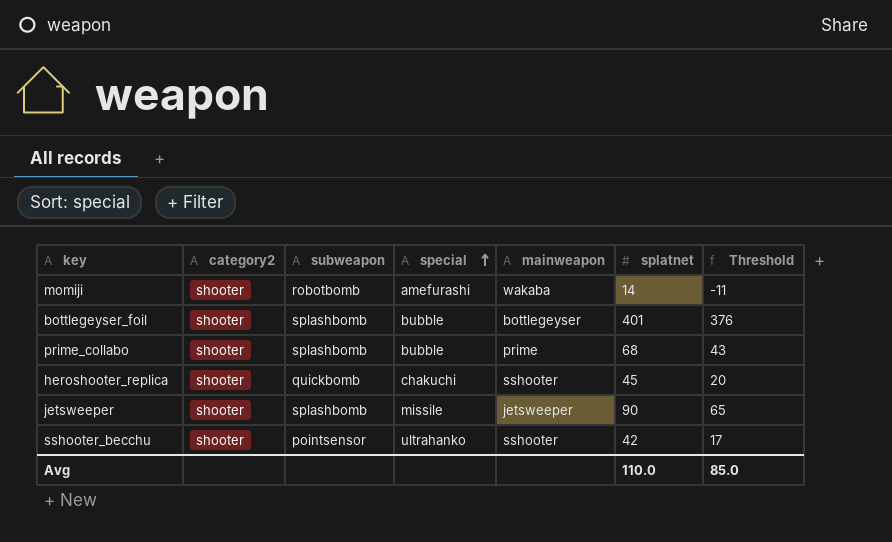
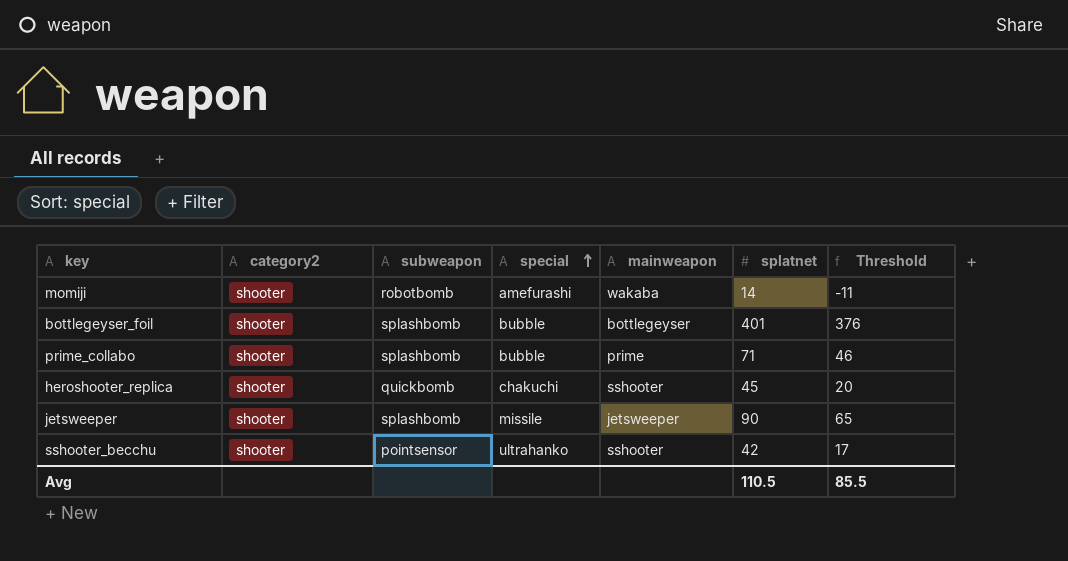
prime_collabo | splatnet: 68 -> 71
prime_collabo | Threshold: 43 -> 46
Avg | splatnet: 110.0 -> 110.5
Avg | Threshold: 85.0 -> 85.5

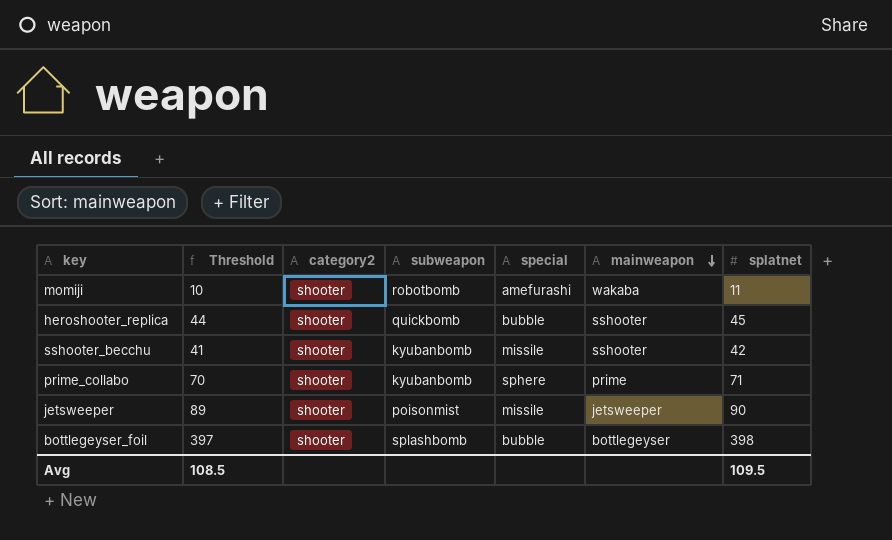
row order: special ascending -> mainweapon descending
column Threshold | formula: [splatnet] - 25 -> [splatnet] - 1
column Threshold | position: 7 -> 2
momiji | splatnet: 14 -> 11
heroshooter_replica | special: chakuchi -> bubble
sshooter_becchu | subweapon: pointsensor -> kyubanbomb
sshooter_becchu | special: ultrahanko -> missile
prime_collabo | subweapon: splashbomb -> kyubanbomb
prime_collabo | special: bubble -> sphere
jetsweeper | subweapon: splashbomb -> poisonmist
bottlegeyser_foil | splatnet: 401 -> 398
Avg | Threshold: 85.5 -> 108.5
Avg | splatnet: 110.5 -> 109.5

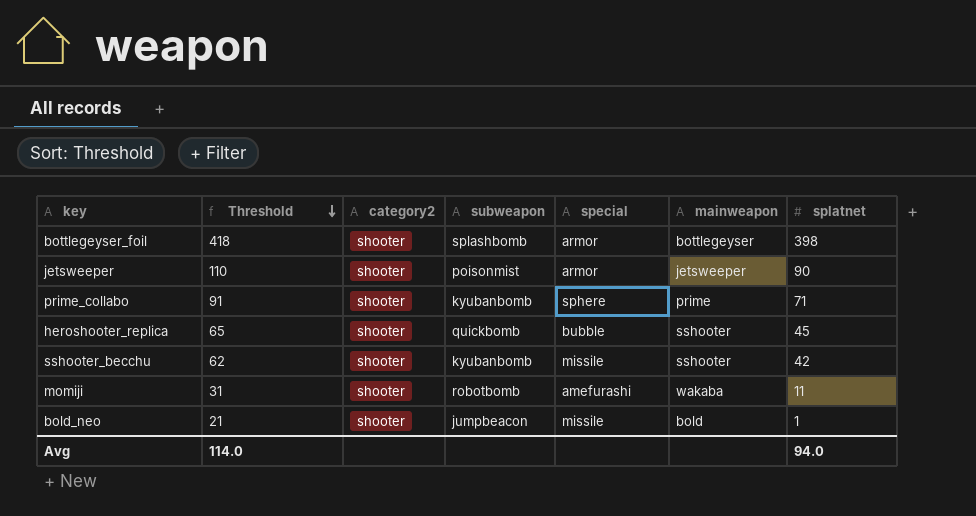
row order: mainweapon descending -> Threshold descending
column Threshold | formula: [splatnet] - 1 -> [splatnet] + 20
bottlegeyser_foil | special: bubble -> armor
jetsweeper | special: missile -> armor
row bold_neo: none -> 21 | shooter | jumpbeacon | missile | bold | 1
Avg | Threshold: 108.5 -> 114.0
Avg | splatnet: 109.5 -> 94.0

